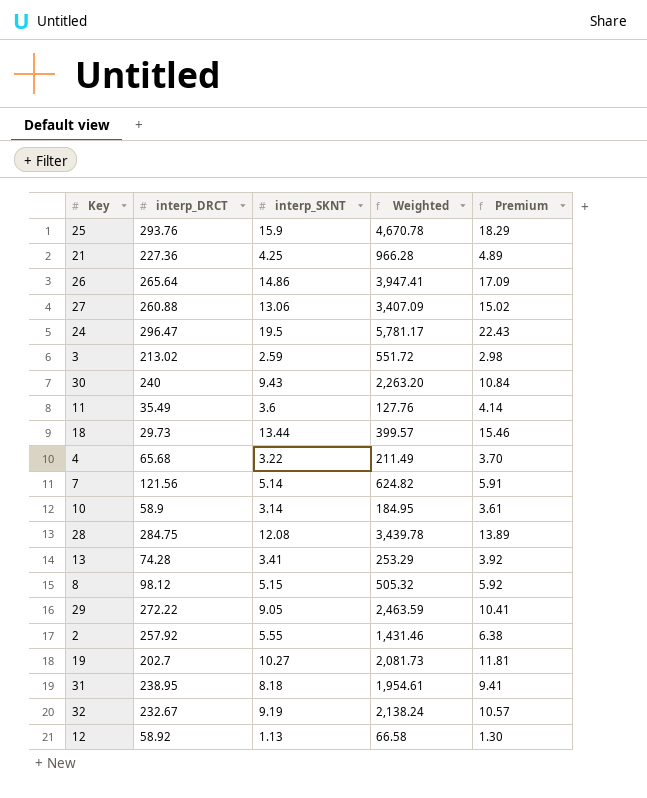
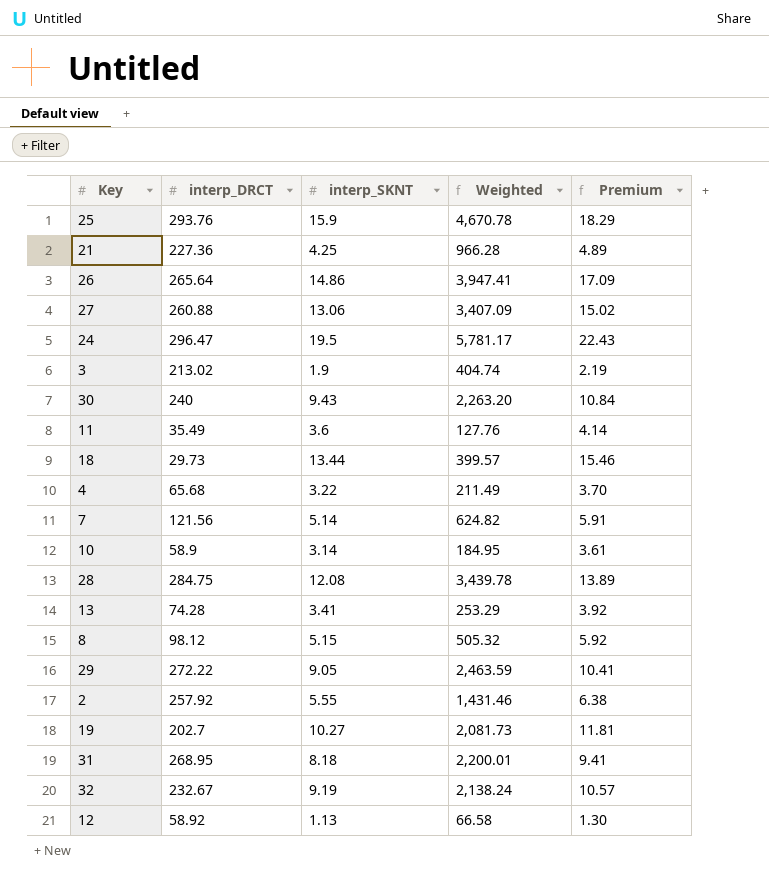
3 | interp_SKNT: 2.59 -> 1.9
3 | Weighted: 551.72 -> 404.74
3 | Premium: 2.98 -> 2.19
31 | interp_DRCT: 238.95 -> 268.95
31 | Weighted: 1,954.61 -> 2,200.01

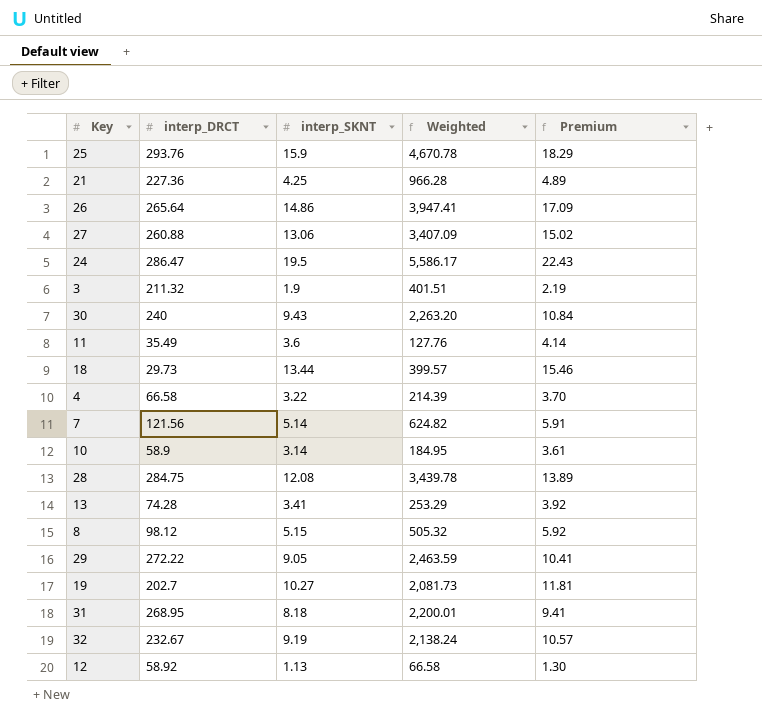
row 2: 257.92 | 5.55 | 1,431.46 | 6.38 -> none
24 | interp_DRCT: 296.47 -> 286.47
24 | Weighted: 5,781.17 -> 5,586.17
3 | interp_DRCT: 213.02 -> 211.32
3 | Weighted: 404.74 -> 401.51
4 | interp_DRCT: 65.68 -> 66.58
4 | Weighted: 211.49 -> 214.39

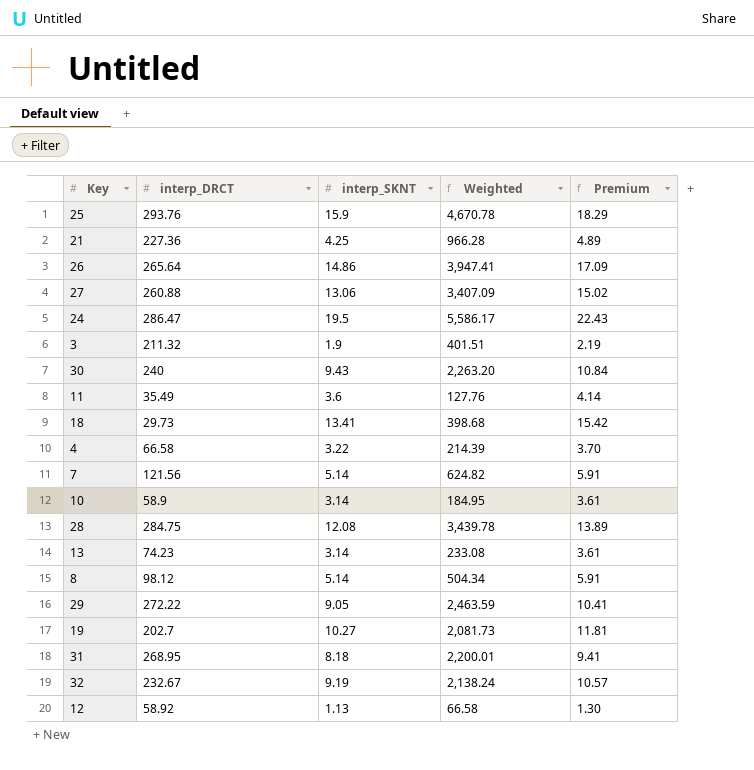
18 | interp_SKNT: 13.44 -> 13.41
18 | Weighted: 399.57 -> 398.68
18 | Premium: 15.46 -> 15.42
13 | interp_DRCT: 74.28 -> 74.23
13 | interp_SKNT: 3.41 -> 3.14
13 | Weighted: 253.29 -> 233.08
13 | Premium: 3.92 -> 3.61
8 | interp_SKNT: 5.15 -> 5.14
8 | Weighted: 505.32 -> 504.34
8 | Premium: 5.92 -> 5.91

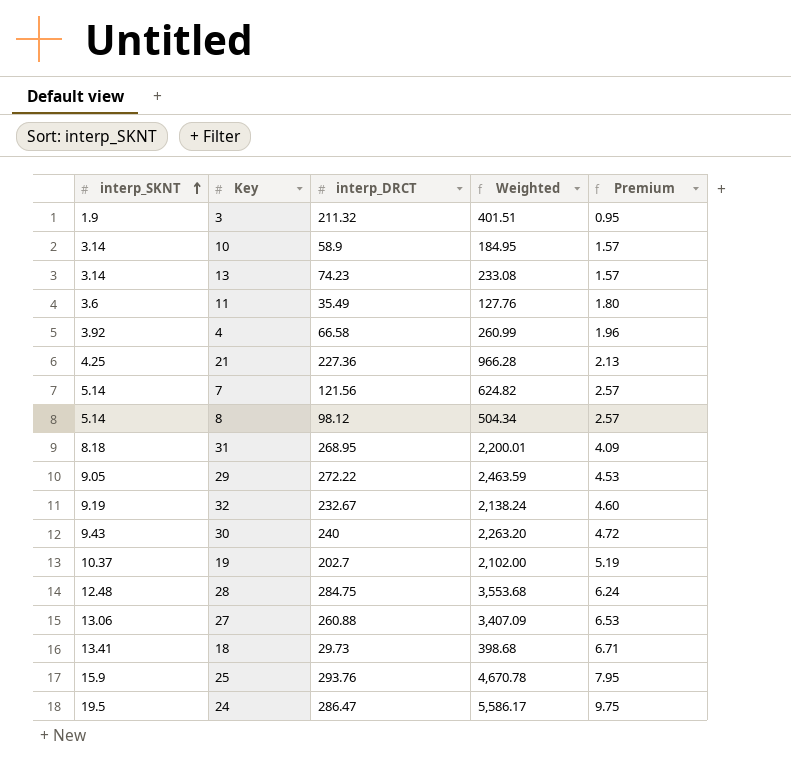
row order: none -> interp_SKNT ascending
column interp_SKNT | position: 3 -> 1
column Premium | formula: [interp_SKNT] * 1.15 -> [interp_SKNT] * 0.5
row 26: 265.64 | 14.86 | 3,947.41 | 17.09 -> none
row 12: 58.92 | 1.13 | 66.58 | 1.30 -> none
4 | interp_SKNT: 3.22 -> 3.92
4 | Weighted: 214.39 -> 260.99
19 | interp_SKNT: 10.27 -> 10.37
19 | Weighted: 2,081.73 -> 2,102.00
28 | interp_SKNT: 12.08 -> 12.48
28 | Weighted: 3,439.78 -> 3,553.68

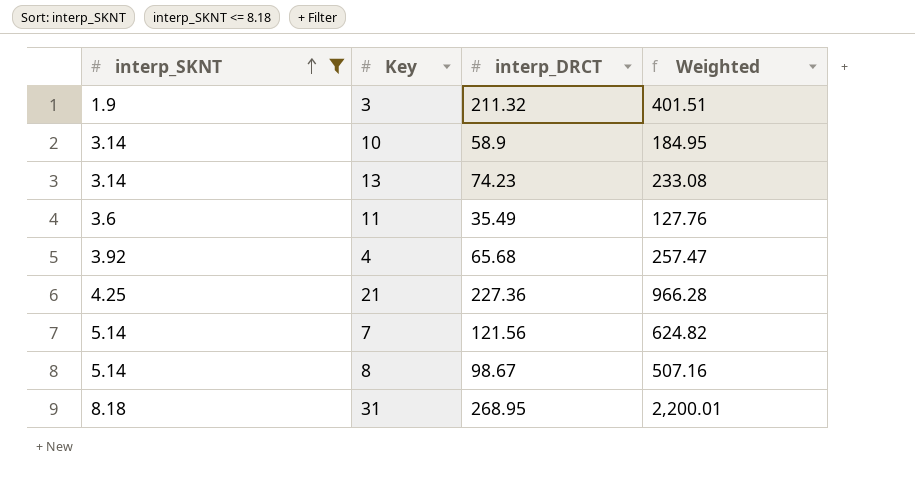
filter: none -> interp_SKNT <= 8.18
column Premium | formula: [interp_SKNT] * 0.5 -> none
4 | interp_DRCT: 66.58 -> 65.68
4 | Weighted: 260.99 -> 257.47
8 | interp_DRCT: 98.12 -> 98.67
8 | Weighted: 504.34 -> 507.16

